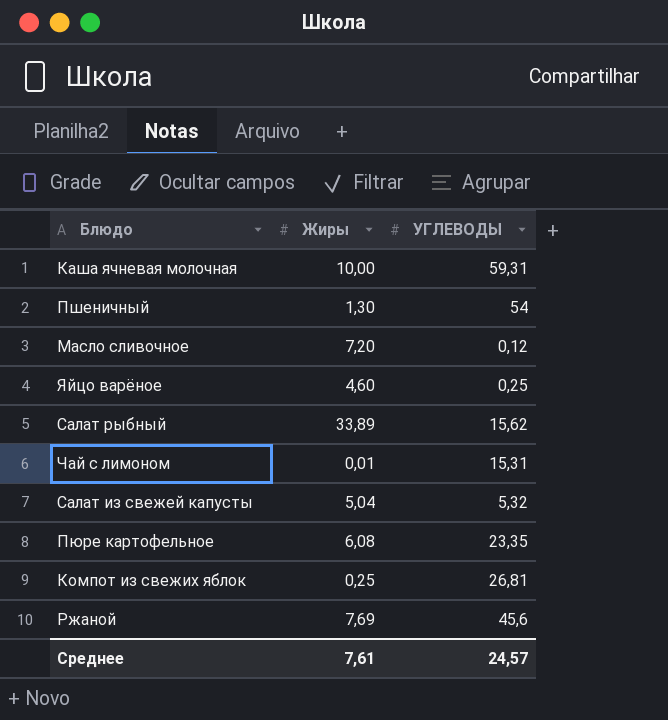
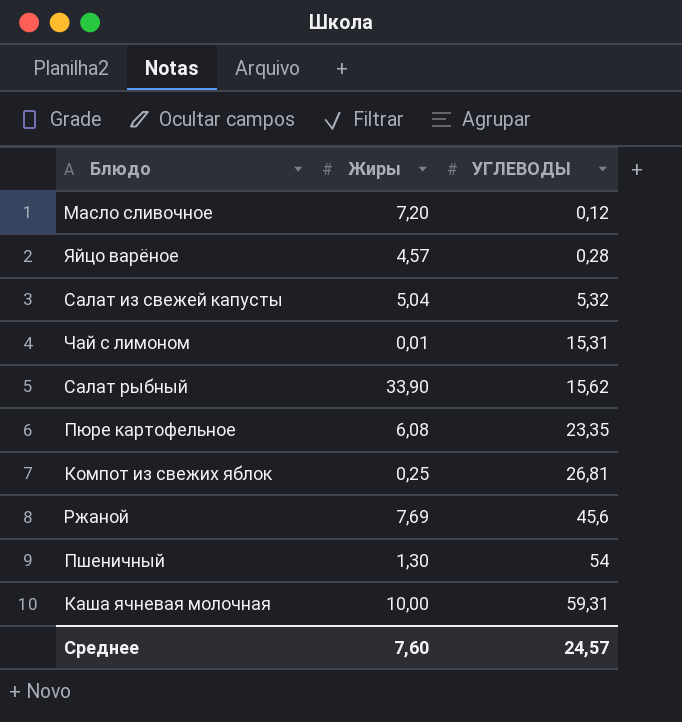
row order: none -> УГЛЕВОДЫ ascending
Яйцо варёное | Жиры: 4,60 -> 4,57
Яйцо варёное | УГЛЕВОДЫ: 0,25 -> 0,28
Салат рыбный | Жиры: 33,89 -> 33,90
Среднее | Жиры: 7,61 -> 7,60

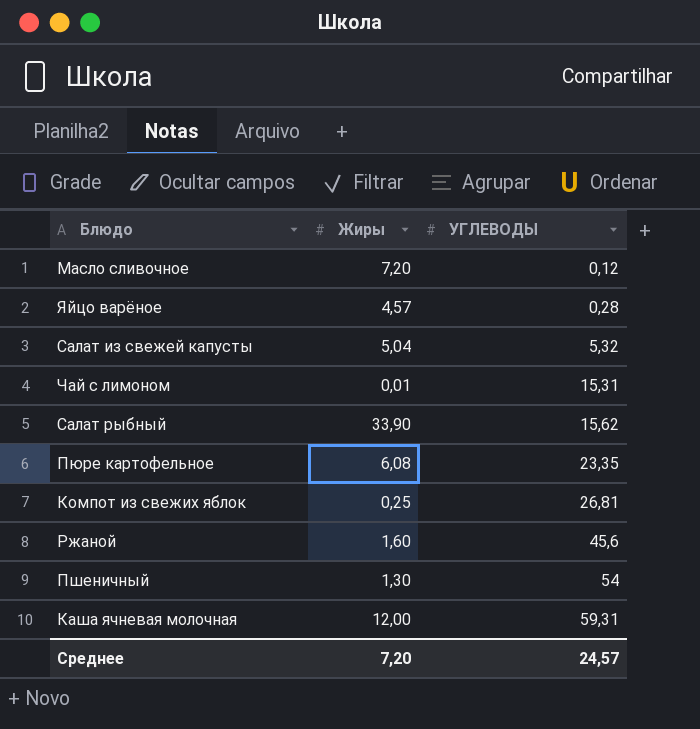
Ржаной | Жиры: 7,69 -> 1,60
Каша ячневая молочная | Жиры: 10,00 -> 12,00
Среднее | Жиры: 7,60 -> 7,20

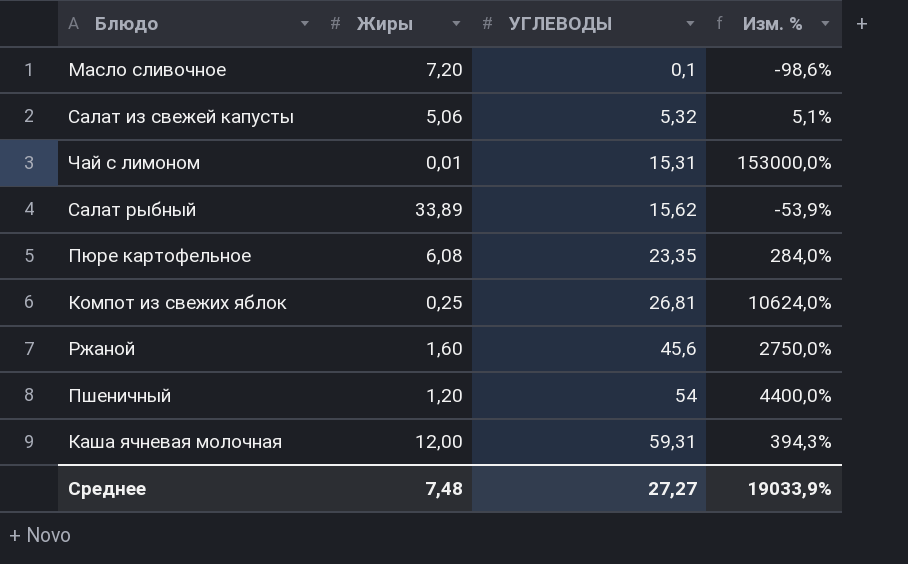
column Изм. % | formula: none -> ([УГЛЕВОДЫ] - [Жиры]) / [Жиры]
row Яйцо варёное: 4,57 | 0,28 -> none
Масло сливочное | УГЛЕВОДЫ: 0,12 -> 0,1
Салат из свежей капусты | Жиры: 5,04 -> 5,06
Салат рыбный | Жиры: 33,90 -> 33,89
Пшеничный | Жиры: 1,30 -> 1,20
Среднее | Жиры: 7,20 -> 7,48
Среднее | УГЛЕВОДЫ: 24,57 -> 27,27

